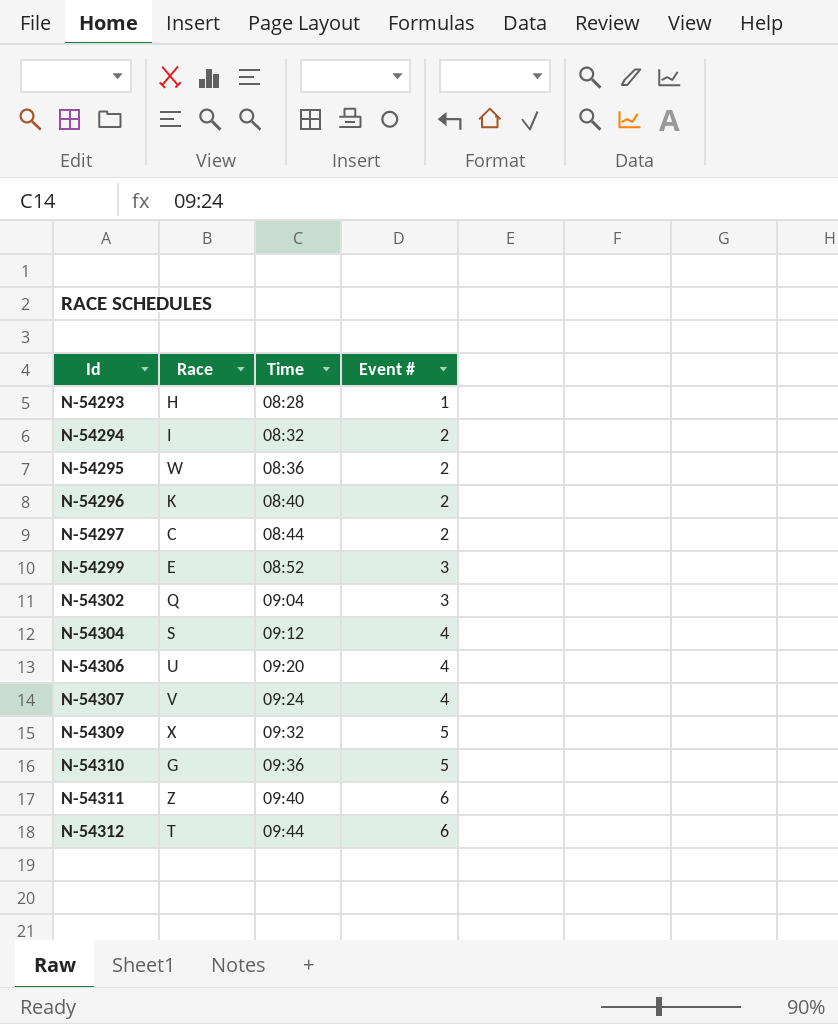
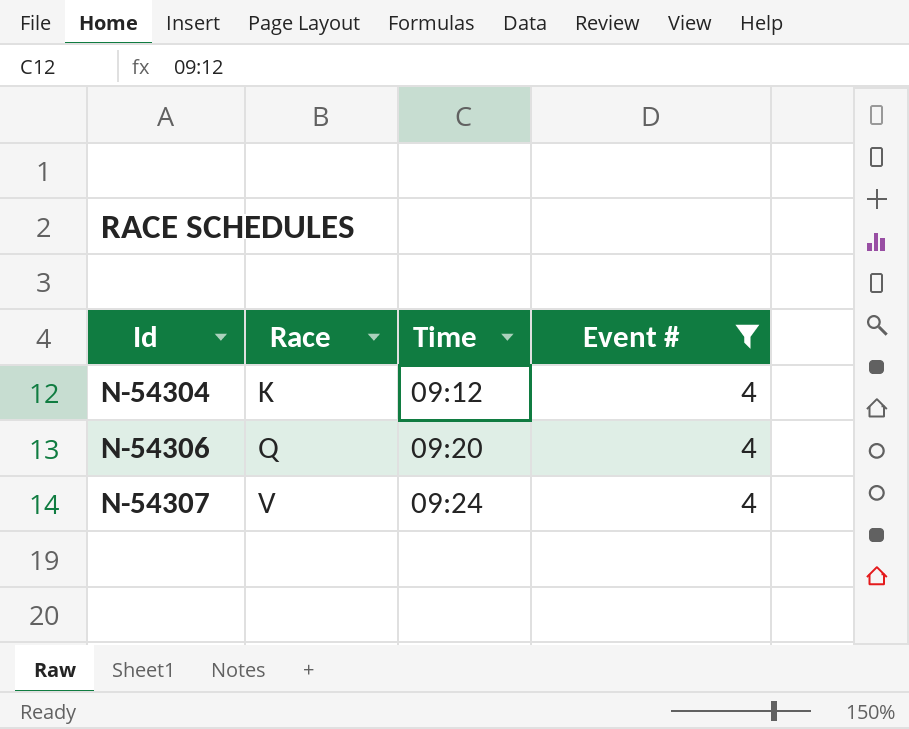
filter: none -> Event # = 4
N-54304 | Race: S -> K
N-54306 | Race: U -> Q

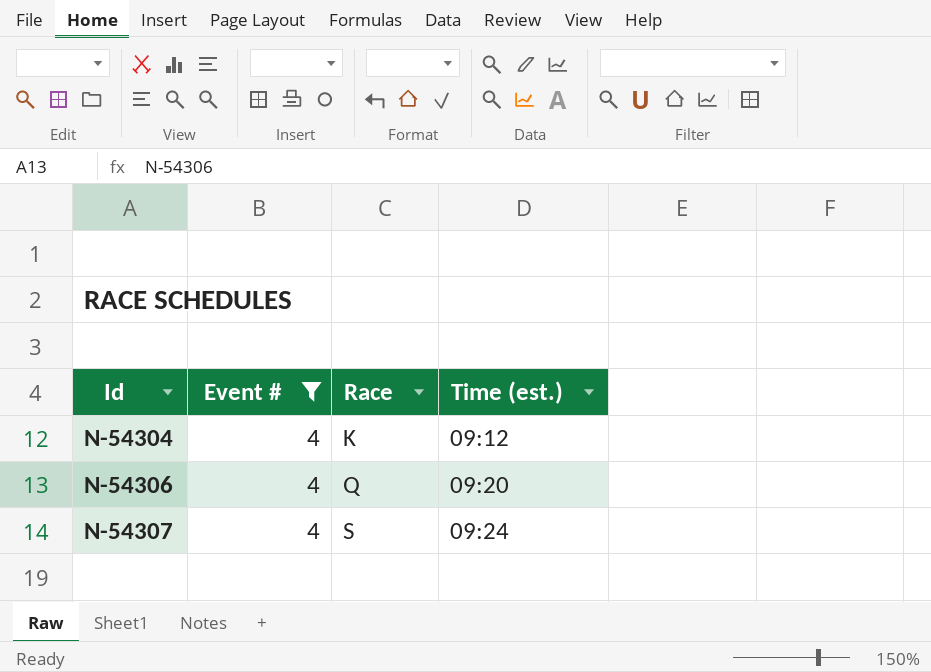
column Event # | position: 4 -> 2
column name: Time -> Time (est.)
N-54307 | Race: V -> S

